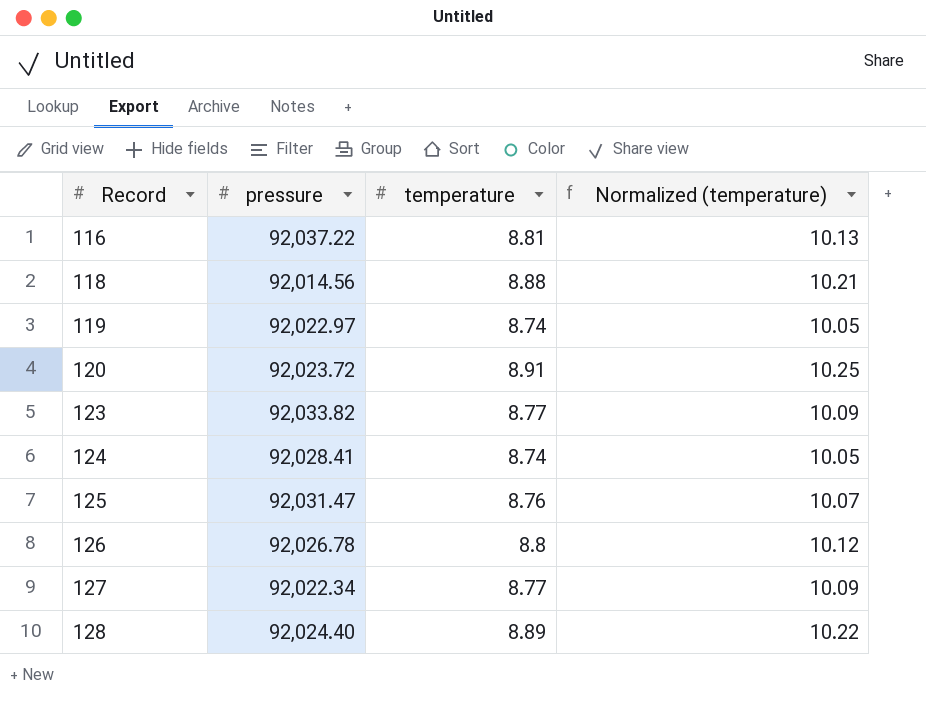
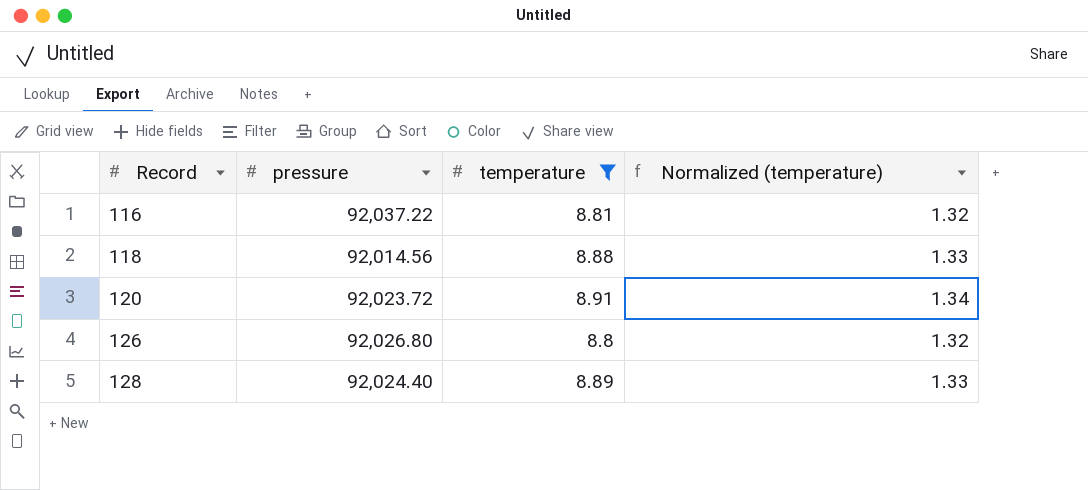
filter: none -> temperature >= 8.8
column Normalized (temperature) | formula: [temperature] * 1.15 -> [temperature] * 0.15
126 | pressure: 92,026.78 -> 92,026.80

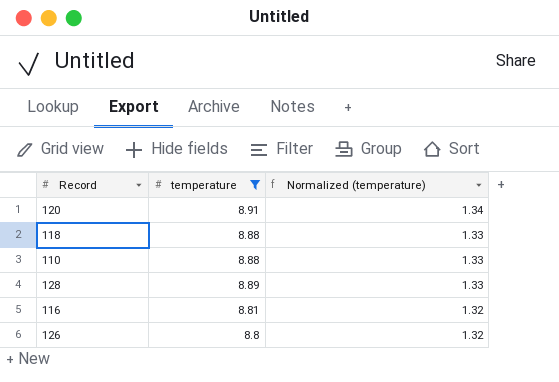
row order: Record ascending -> Normalized (temperature) descending
column pressure | position: 2 -> none
row 110: none -> 8.88 | 1.33

